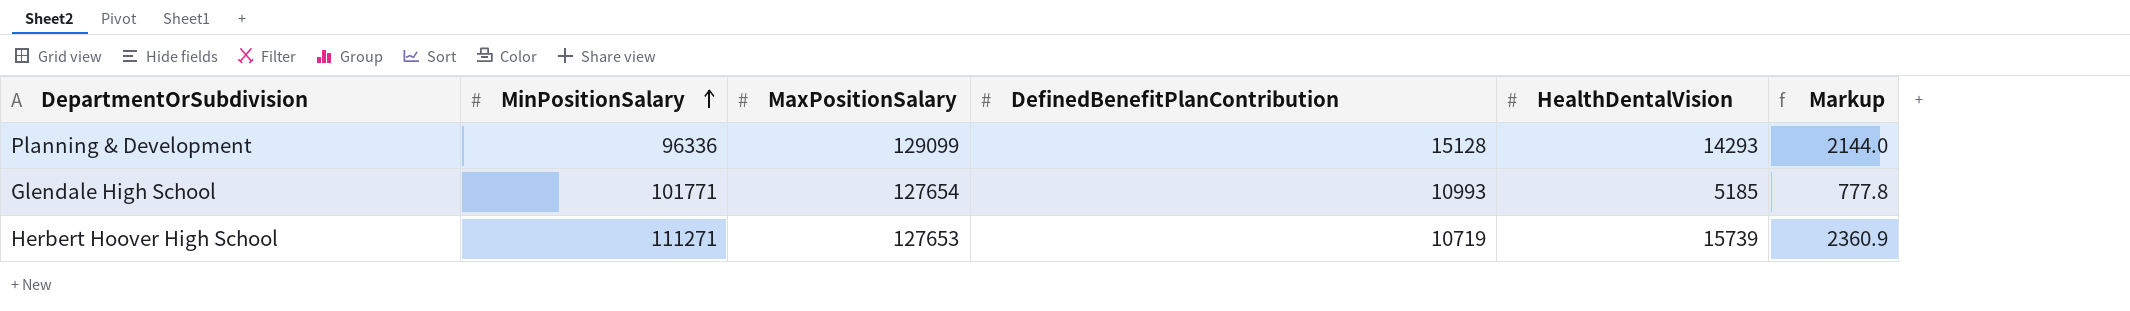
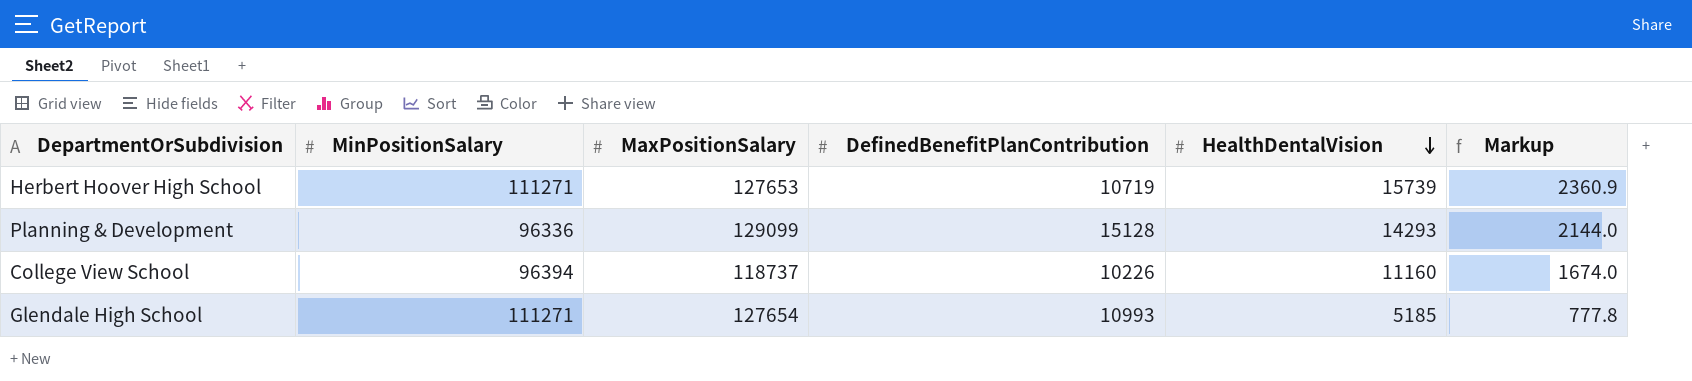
row order: MinPositionSalary ascending -> HealthDentalVision descending
row College View School: none -> 96394 | 118737 | 10226 | 11160 | 1674.0
Glendale High School | MinPositionSalary: 101771 -> 111271

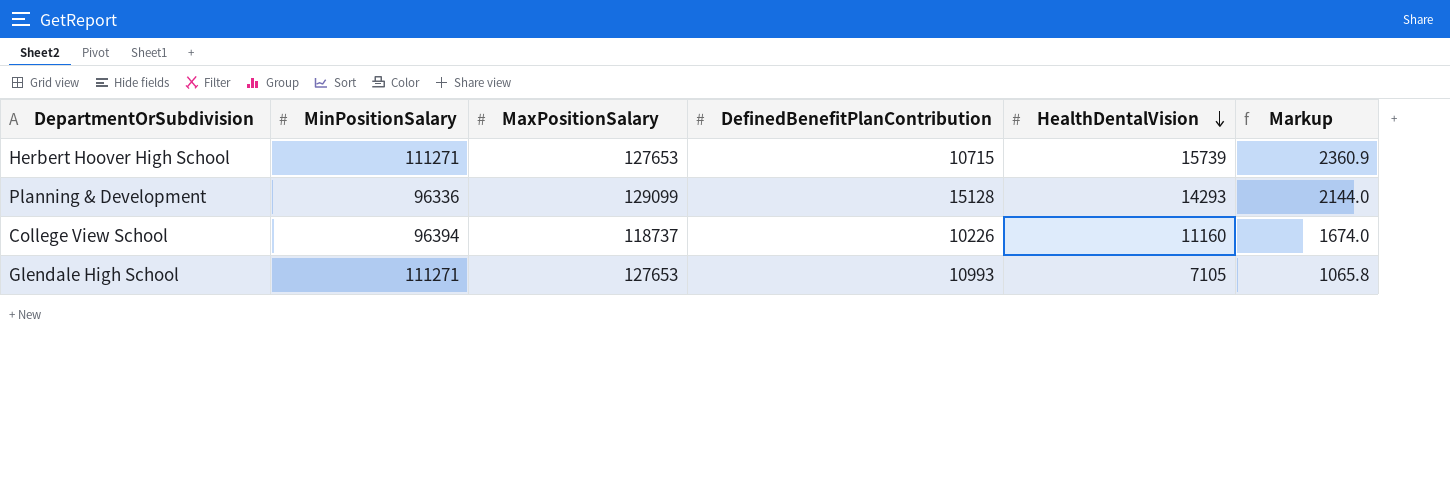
Herbert Hoover High School | DefinedBenefitPlanContribution: 10719 -> 10715
Glendale High School | MaxPositionSalary: 127654 -> 127653
Glendale High School | HealthDentalVision: 5185 -> 7105
Glendale High School | Markup: 777.8 -> 1065.8

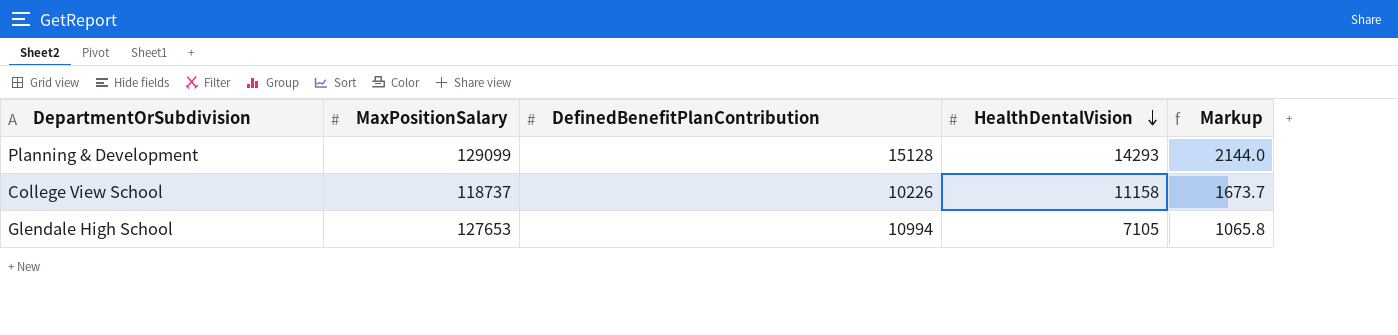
column MinPositionSalary | position: 2 -> none
row Herbert Hoover High School: 111271 | 127653 | 10715 | 15739 | 2360.9 -> none
College View School | HealthDentalVision: 11160 -> 11158
College View School | Markup: 1674.0 -> 1673.7
Glendale High School | DefinedBenefitPlanContribution: 10993 -> 10994

